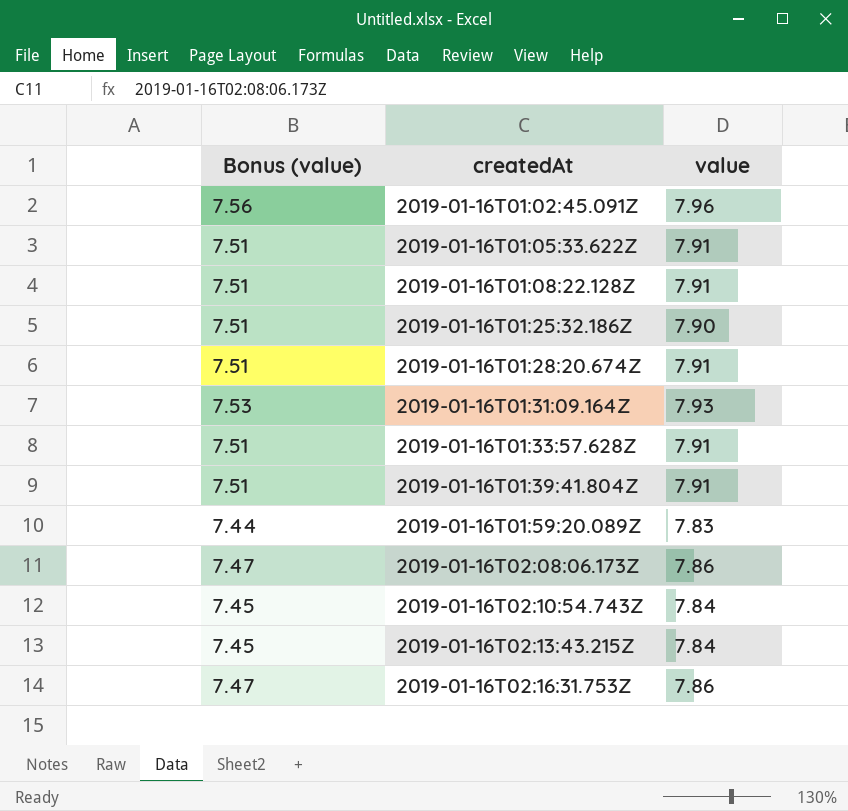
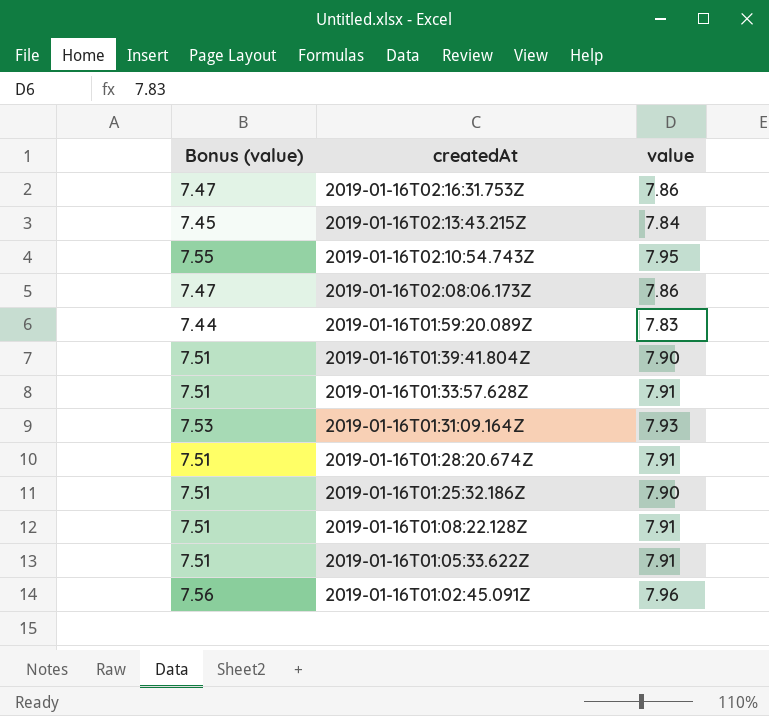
row order: createdAt ascending -> createdAt descending
2019-01-16T02:10:54.743Z | Bonus (value): 7.45 -> 7.55
2019-01-16T02:10:54.743Z | value: 7.84 -> 7.95
2019-01-16T01:39:41.804Z | value: 7.91 -> 7.90

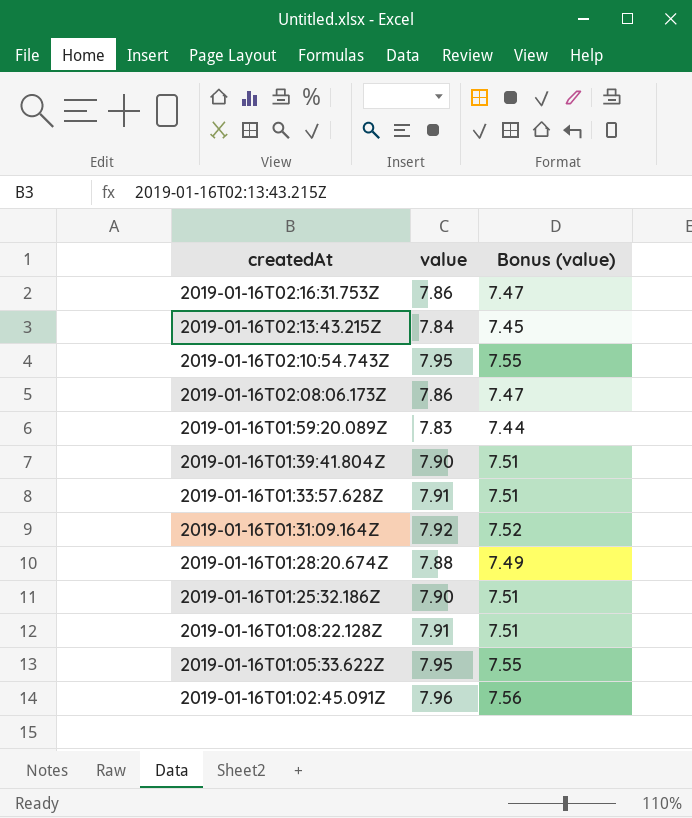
column Bonus (value) | position: 1 -> 3
2019-01-16T01:31:09.164Z | value: 7.93 -> 7.92
2019-01-16T01:31:09.164Z | Bonus (value): 7.53 -> 7.52
2019-01-16T01:28:20.674Z | value: 7.91 -> 7.88
2019-01-16T01:28:20.674Z | Bonus (value): 7.51 -> 7.49
2019-01-16T01:05:33.622Z | value: 7.91 -> 7.95
2019-01-16T01:05:33.622Z | Bonus (value): 7.51 -> 7.55

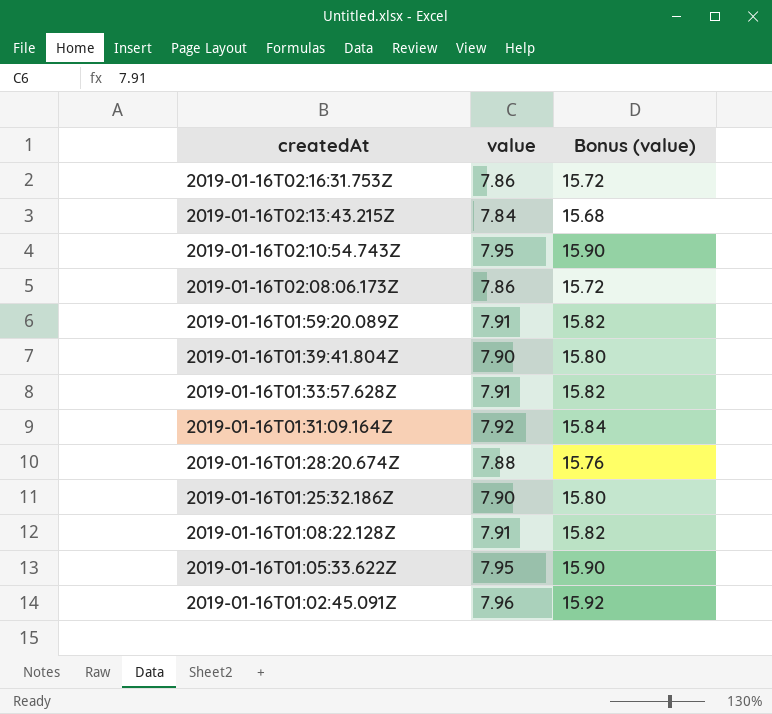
column Bonus (value) | formula: [value] * 0.95 -> [value] * 2
2019-01-16T01:59:20.089Z | value: 7.83 -> 7.91

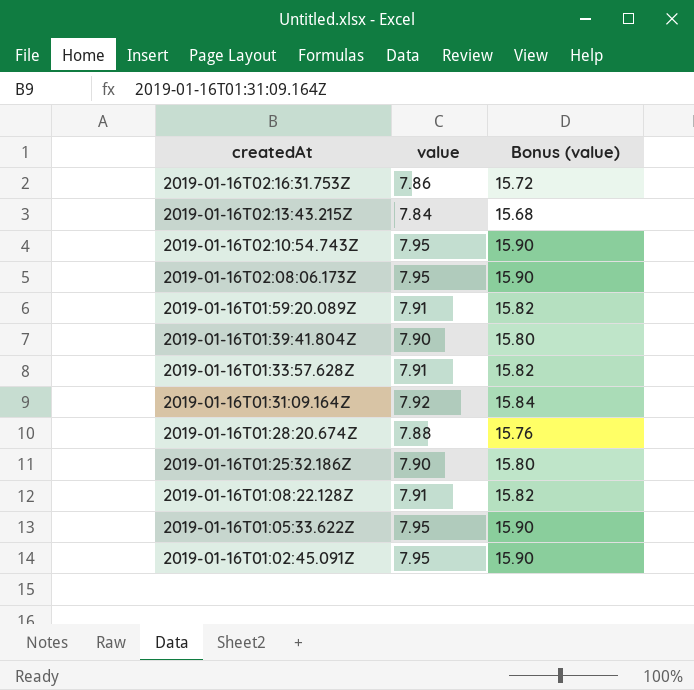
2019-01-16T02:08:06.173Z | value: 7.86 -> 7.95
2019-01-16T02:08:06.173Z | Bonus (value): 15.72 -> 15.90
2019-01-16T01:02:45.091Z | value: 7.96 -> 7.95
2019-01-16T01:02:45.091Z | Bonus (value): 15.92 -> 15.90

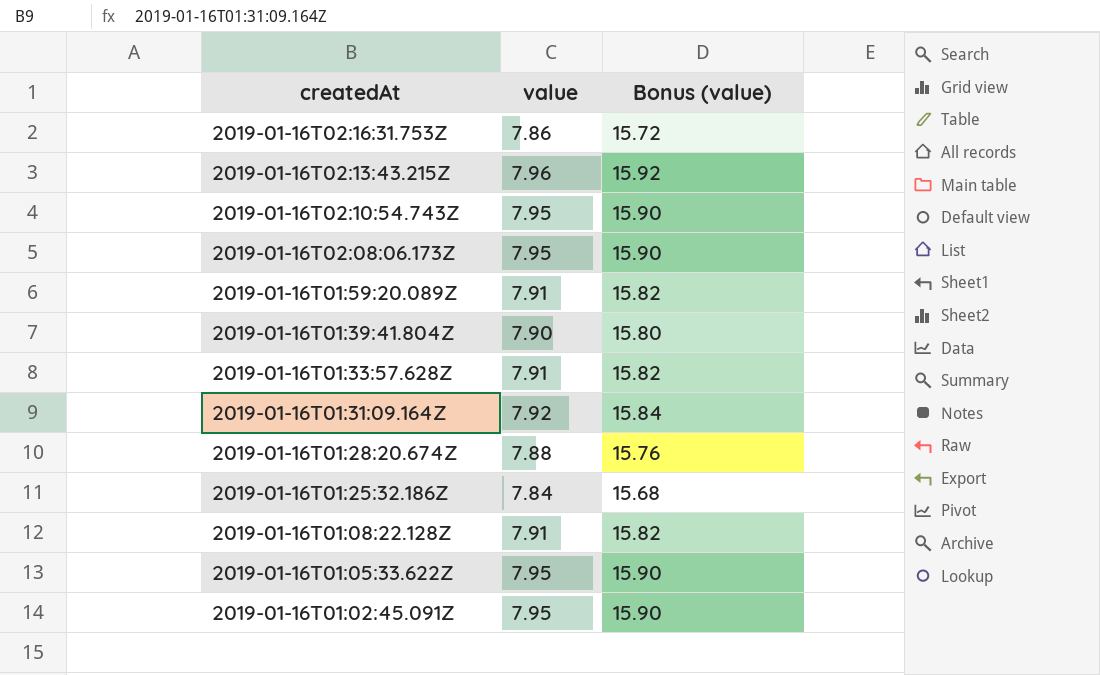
2019-01-16T02:13:43.215Z | value: 7.84 -> 7.96
2019-01-16T02:13:43.215Z | Bonus (value): 15.68 -> 15.92
2019-01-16T01:25:32.186Z | value: 7.90 -> 7.84
2019-01-16T01:25:32.186Z | Bonus (value): 15.80 -> 15.68

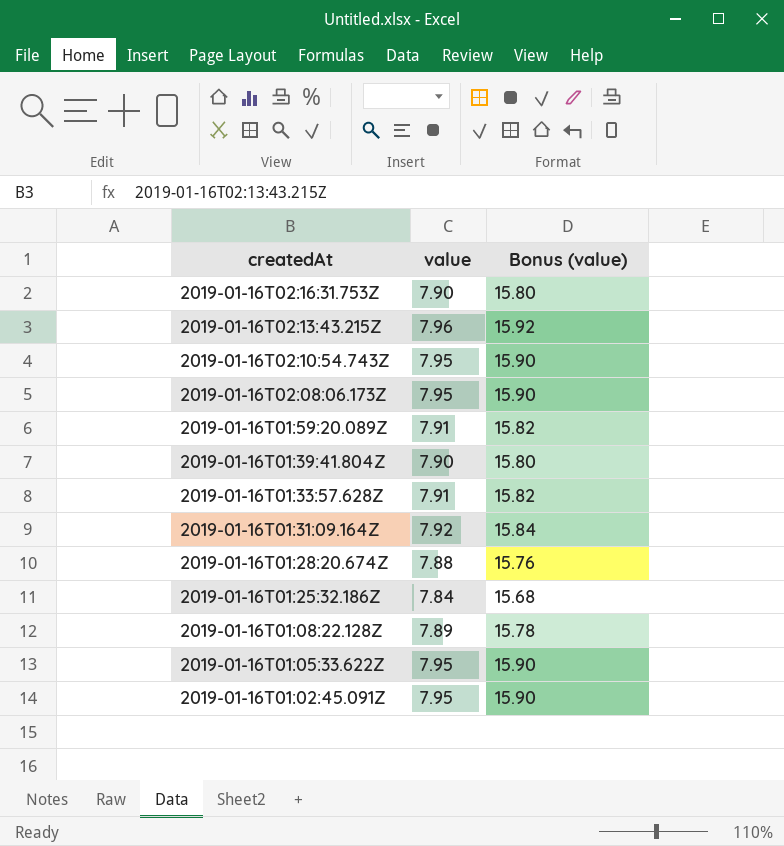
2019-01-16T02:16:31.753Z | value: 7.86 -> 7.90
2019-01-16T02:16:31.753Z | Bonus (value): 15.72 -> 15.80
2019-01-16T01:08:22.128Z | value: 7.91 -> 7.89
2019-01-16T01:08:22.128Z | Bonus (value): 15.82 -> 15.78

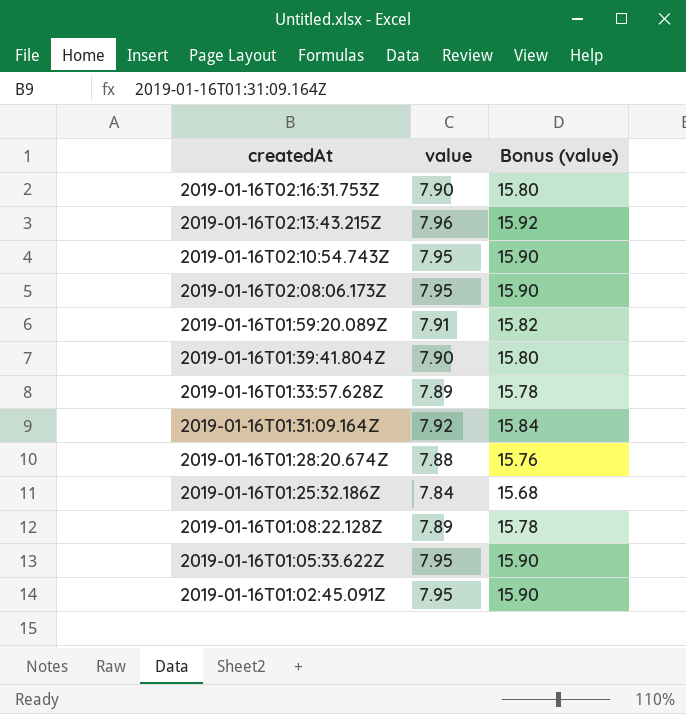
2019-01-16T01:33:57.628Z | value: 7.91 -> 7.89
2019-01-16T01:33:57.628Z | Bonus (value): 15.82 -> 15.78

